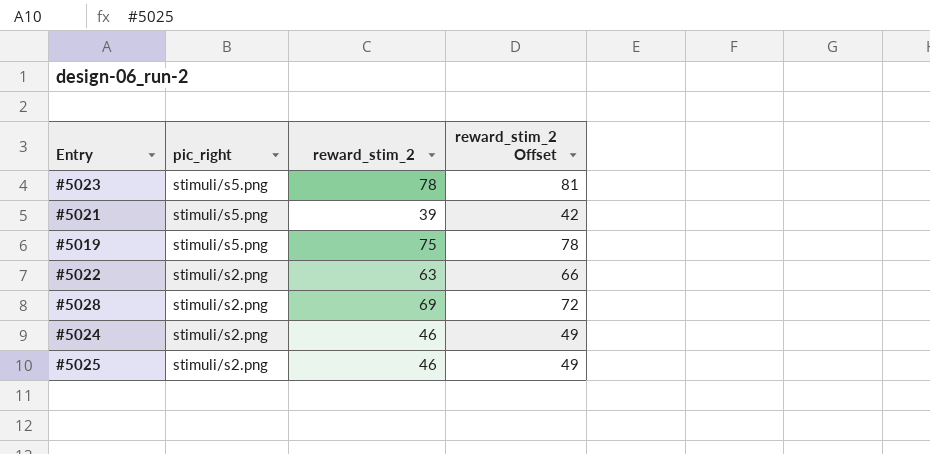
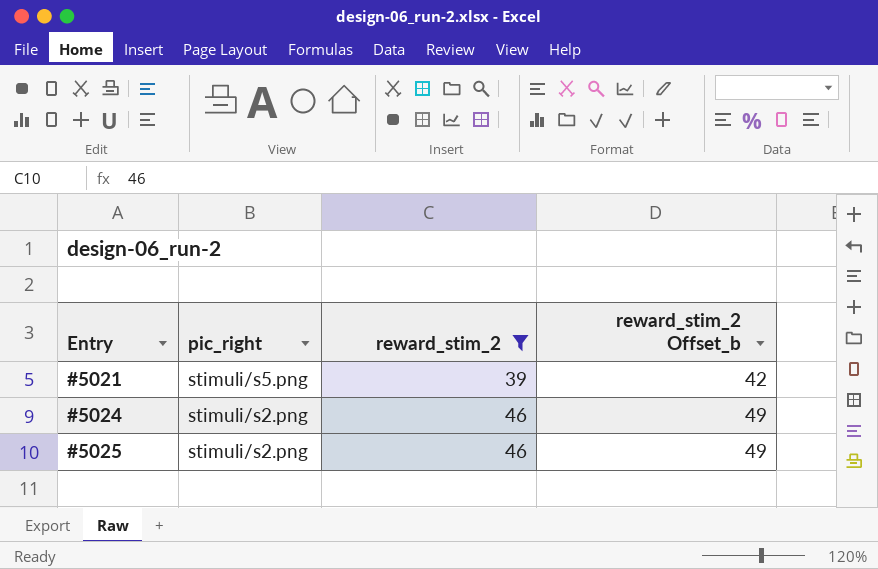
filter: none -> reward_stim_2 <= 46
column name: reward_stim_2 Offset -> reward_stim_2 Offset_b

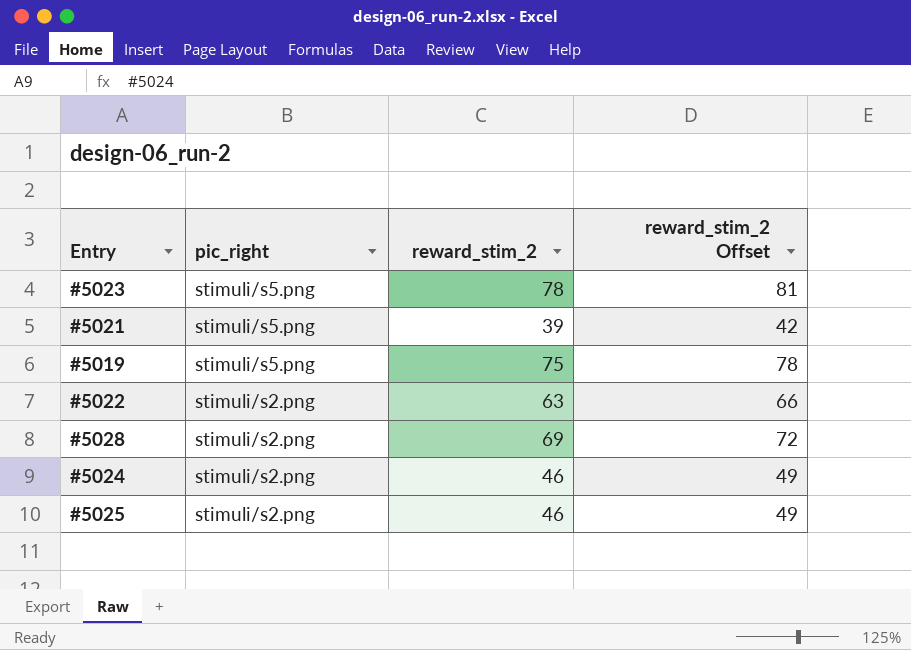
filter: reward_stim_2 <= 46 -> none
column name: reward_stim_2 Offset_b -> reward_stim_2 Offset

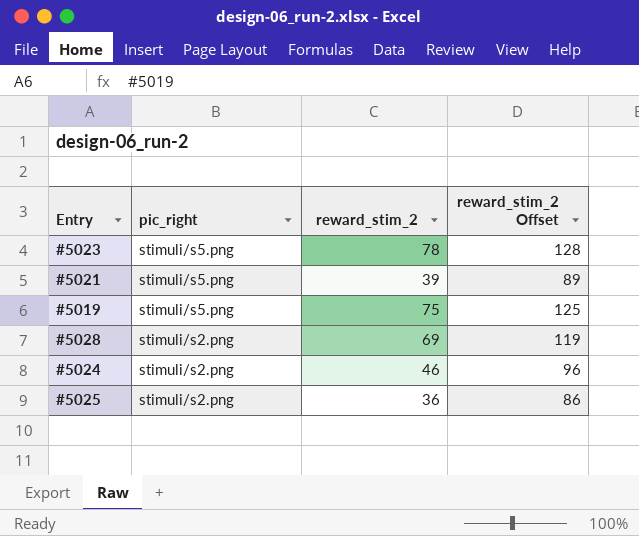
column reward_stim_2 Offset | formula: [reward_stim_2] + 3 -> [reward_stim_2] + 50
row #5022: stimuli/s2.png | 63 | 66 -> none
#5025 | reward_stim_2: 46 -> 36

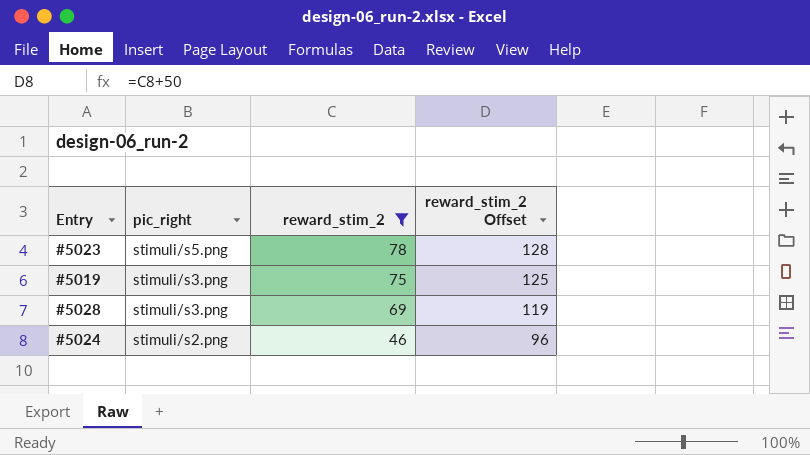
filter: none -> reward_stim_2 >= 46
#5019 | pic_right: stimuli/s5.png -> stimuli/s3.png
#5028 | pic_right: stimuli/s2.png -> stimuli/s3.png

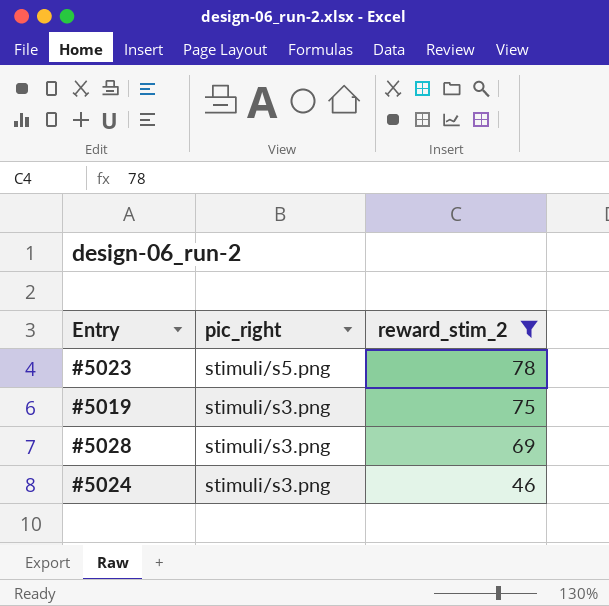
column reward_stim_2 Offset | formula: [reward_stim_2] + 50 -> none
#5024 | pic_right: stimuli/s2.png -> stimuli/s3.png

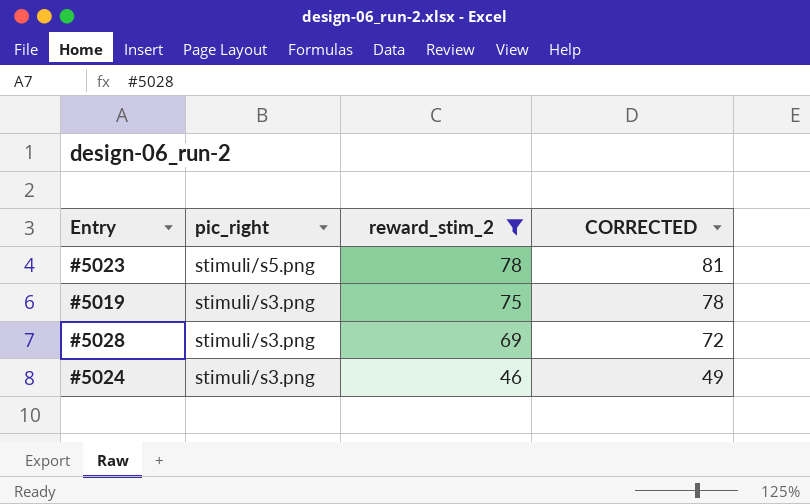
column CORRECTED | formula: none -> [reward_stim_2] + 3

